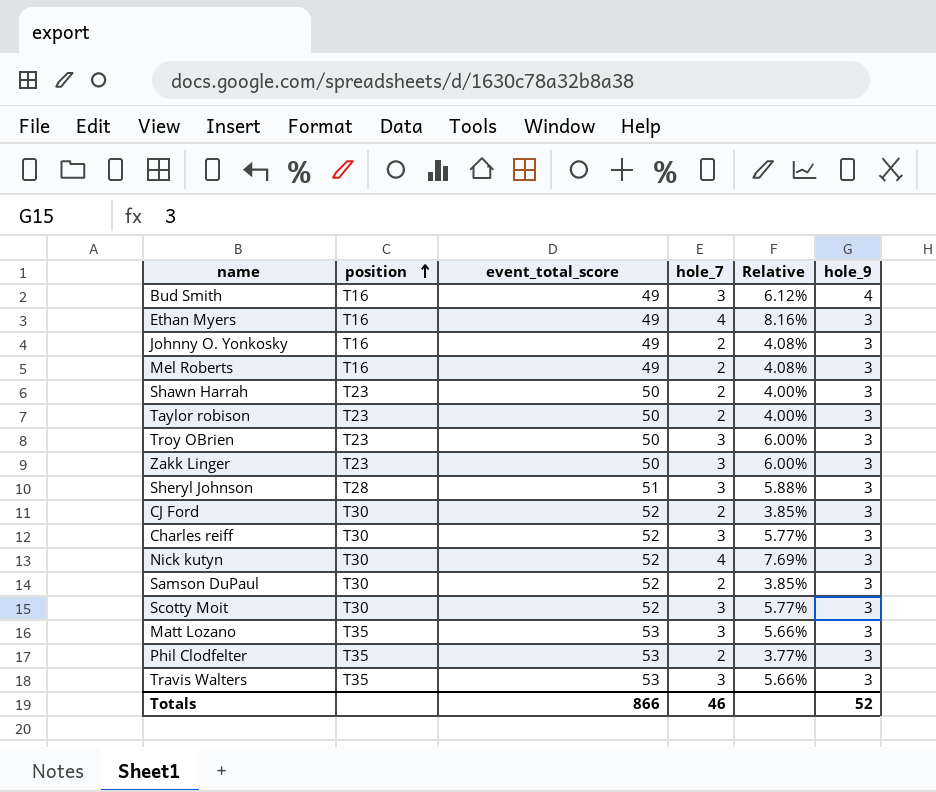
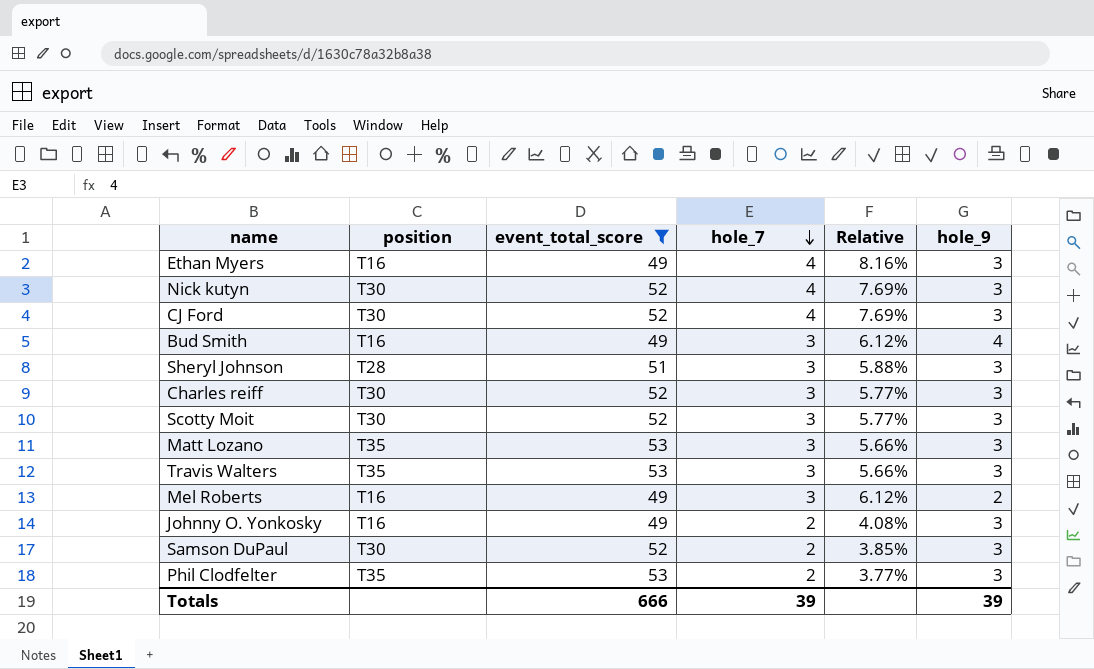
filter: none -> event_total_score != 50
row order: position ascending -> hole_7 descending
CJ Ford | hole_7: 2 -> 4
CJ Ford | Relative: 3.85% -> 7.69%
Mel Roberts | hole_7: 2 -> 3
Mel Roberts | Relative: 4.08% -> 6.12%
Mel Roberts | hole_9: 3 -> 2
Totals | event_total_score: 866 -> 666
Totals | hole_7: 46 -> 39
Totals | hole_9: 52 -> 39

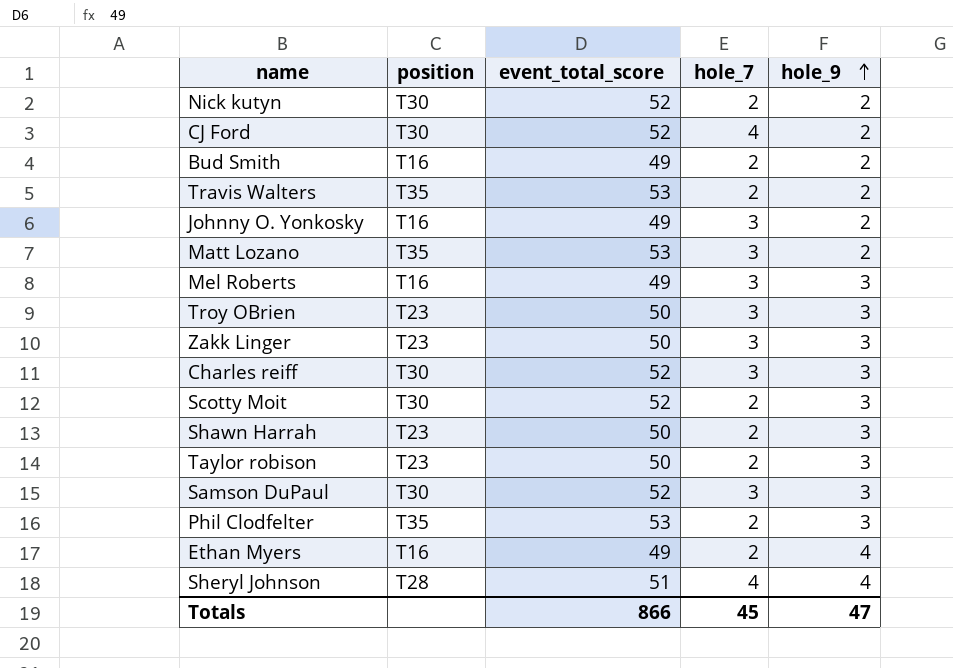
filter: event_total_score != 50 -> none
row order: hole_7 descending -> hole_9 ascending
column Relative | formula: [hole_7] / [event_total_score] -> none
Nick kutyn | hole_7: 4 -> 2
Nick kutyn | hole_9: 3 -> 2
CJ Ford | hole_9: 3 -> 2
Bud Smith | hole_7: 3 -> 2
Bud Smith | hole_9: 4 -> 2
Travis Walters | hole_7: 3 -> 2
Travis Walters | hole_9: 3 -> 2
Johnny O. Yonkosky | hole_7: 2 -> 3
Johnny O. Yonkosky | hole_9: 3 -> 2
Matt Lozano | hole_9: 3 -> 2
Mel Roberts | hole_9: 2 -> 3
Scotty Moit | hole_7: 3 -> 2
Samson DuPaul | hole_7: 2 -> 3
Ethan Myers | hole_7: 4 -> 2
Ethan Myers | hole_9: 3 -> 4
Sheryl Johnson | hole_7: 3 -> 4
Sheryl Johnson | hole_9: 3 -> 4
Totals | event_total_score: 666 -> 866
Totals | hole_7: 39 -> 45
Totals | hole_9: 39 -> 47

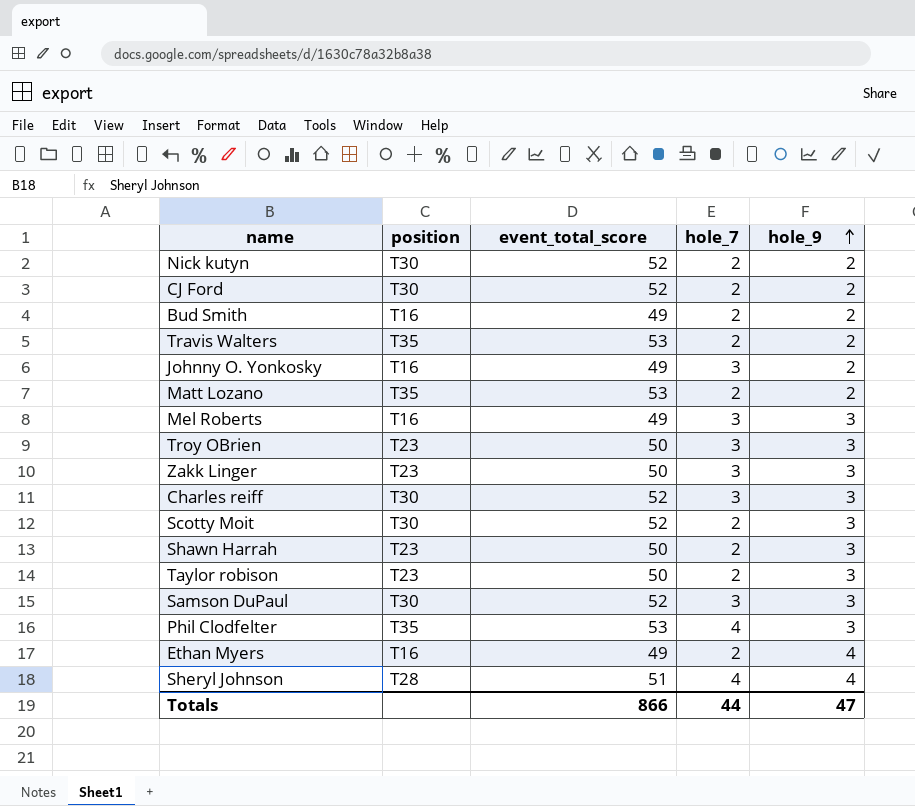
CJ Ford | hole_7: 4 -> 2
Matt Lozano | hole_7: 3 -> 2
Phil Clodfelter | hole_7: 2 -> 4
Totals | hole_7: 45 -> 44

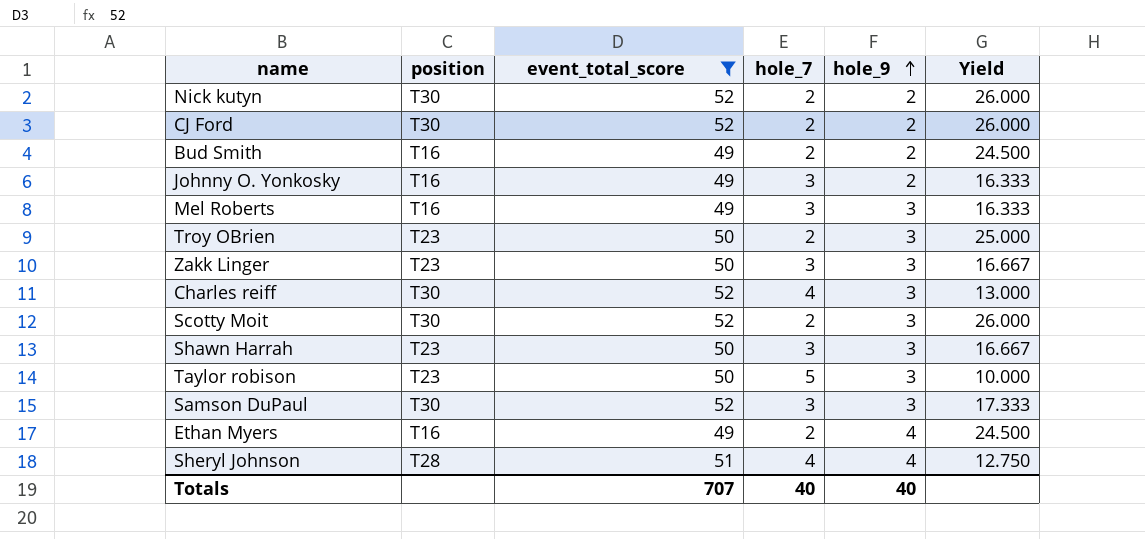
filter: none -> event_total_score != 53
column Yield | formula: none -> [event_total_score] / [hole_7]
Troy OBrien | hole_7: 3 -> 2
Charles reiff | hole_7: 3 -> 4
Shawn Harrah | hole_7: 2 -> 3
Taylor robison | hole_7: 2 -> 5
Totals | event_total_score: 866 -> 707
Totals | hole_7: 44 -> 40
Totals | hole_9: 47 -> 40

